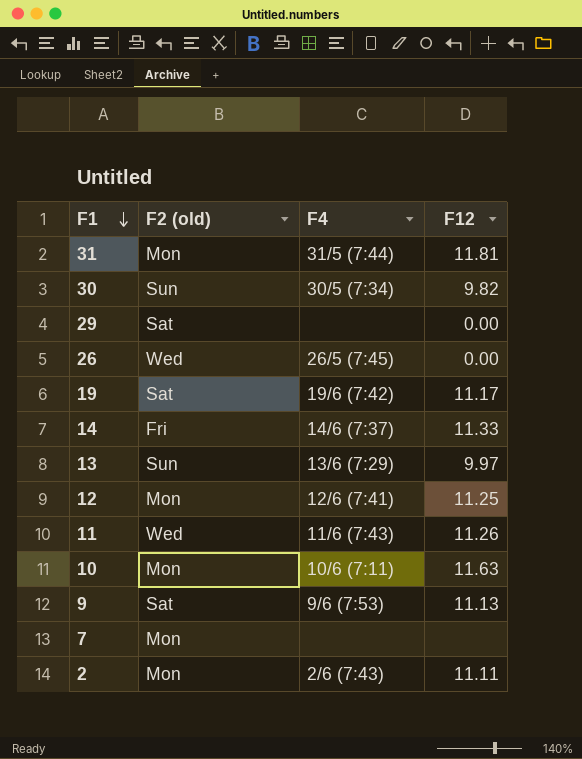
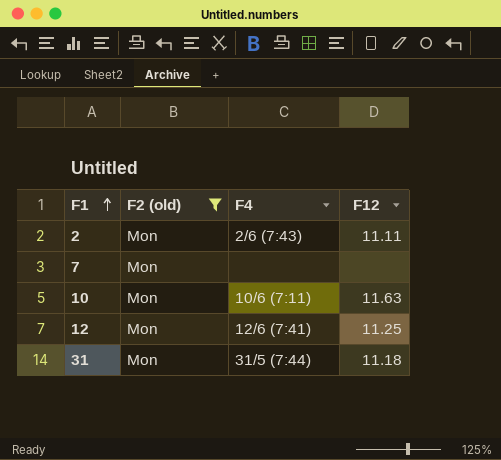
filter: none -> F2 (old) = Mon
row order: F1 descending -> F1 ascending
31 | F12: 11.81 -> 11.18

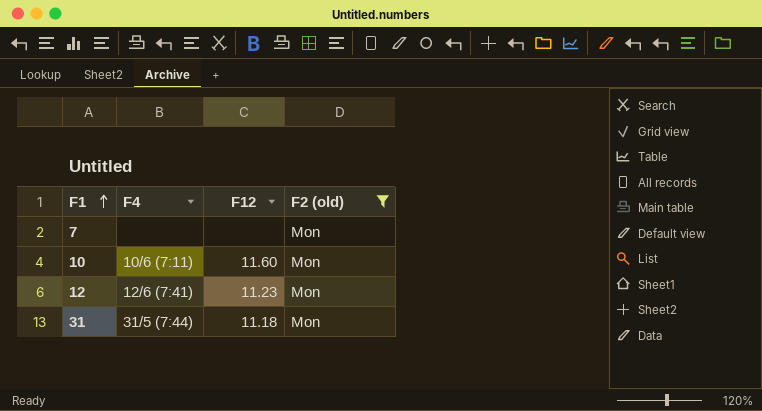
column F2 (old) | position: 2 -> 4
row 2: Mon | 2/6 (7:43) | 11.11 -> none
10 | F12: 11.63 -> 11.60
12 | F12: 11.25 -> 11.23

